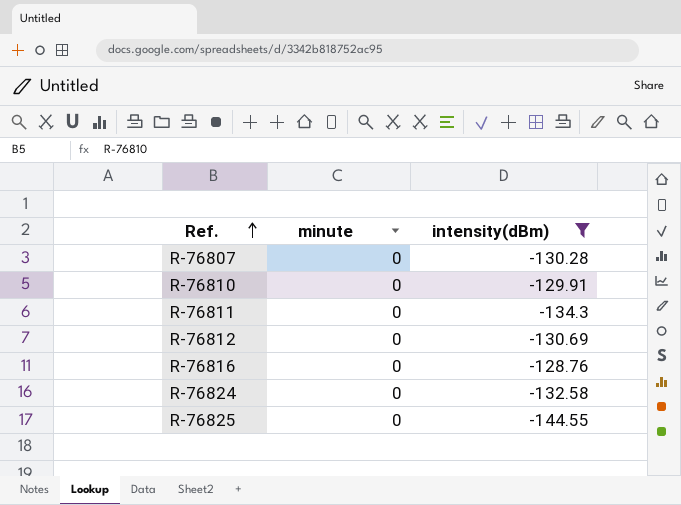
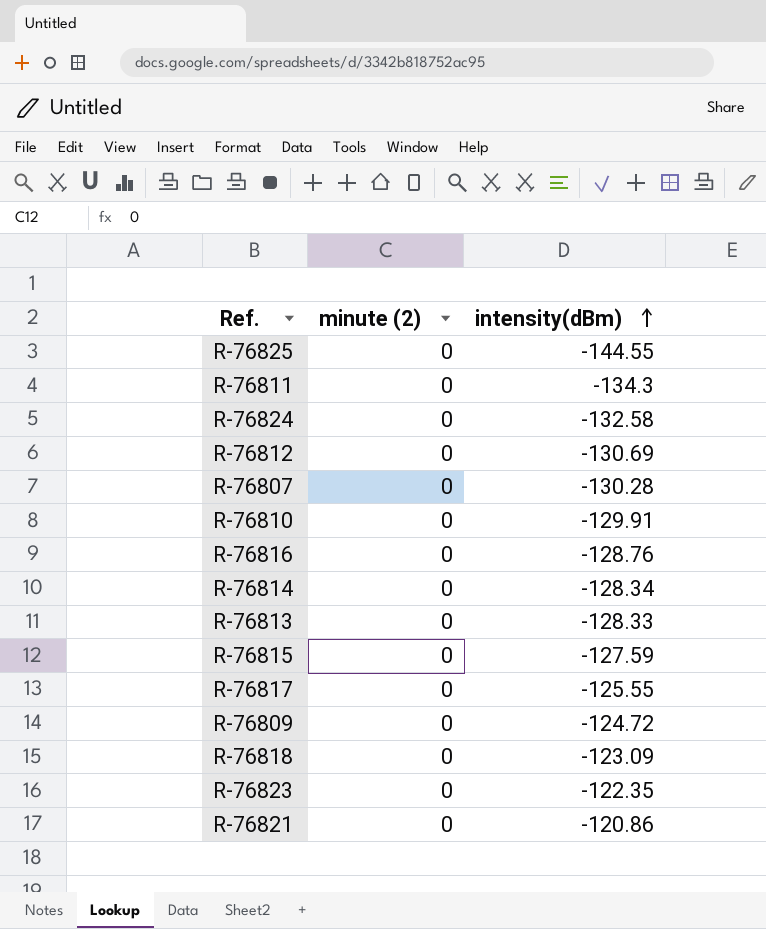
filter: intensity(dBm) <= -128.76 -> none
row order: Ref. ascending -> intensity(dBm) ascending
column name: minute -> minute (2)

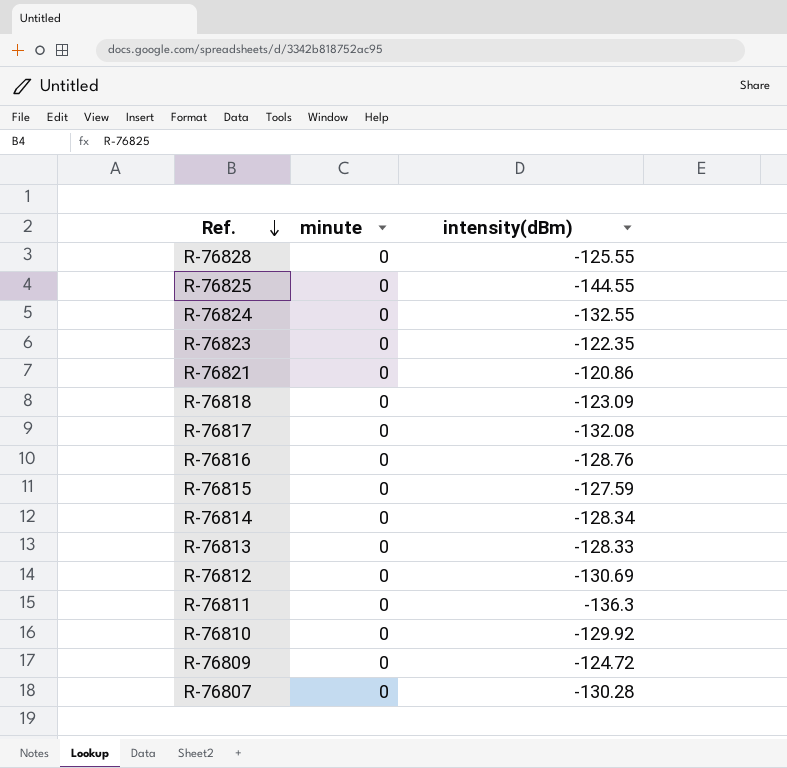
row order: intensity(dBm) ascending -> Ref. descending
column name: minute (2) -> minute
row R-76828: none -> 0 | -125.55
R-76824 | intensity(dBm): -132.58 -> -132.55
R-76817 | intensity(dBm): -125.55 -> -132.08
R-76811 | intensity(dBm): -134.3 -> -136.3
R-76810 | intensity(dBm): -129.91 -> -129.92

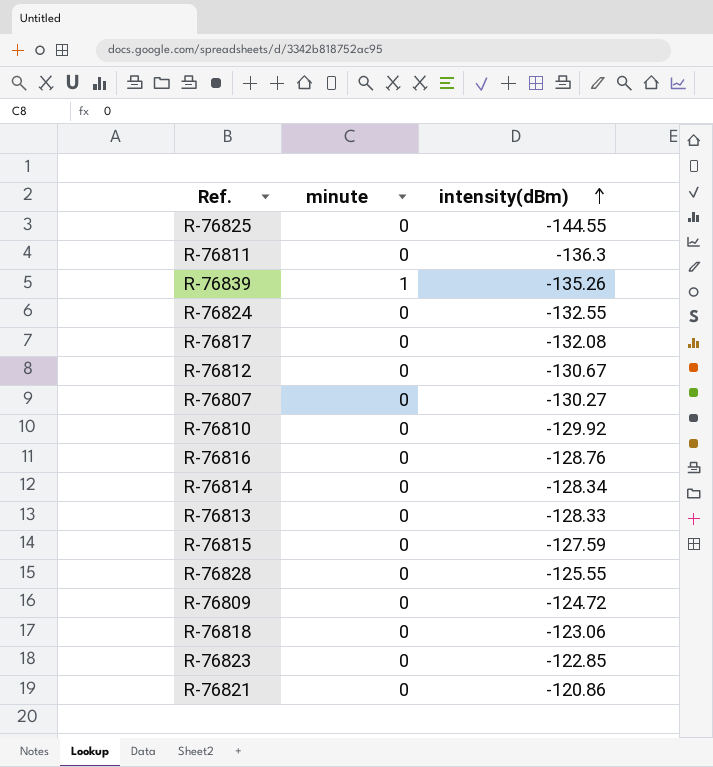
row order: Ref. descending -> intensity(dBm) ascending
row R-76839: none -> 1 | -135.26
R-76812 | intensity(dBm): -130.69 -> -130.67
R-76807 | intensity(dBm): -130.28 -> -130.27
R-76818 | intensity(dBm): -123.09 -> -123.06
R-76823 | intensity(dBm): -122.35 -> -122.85

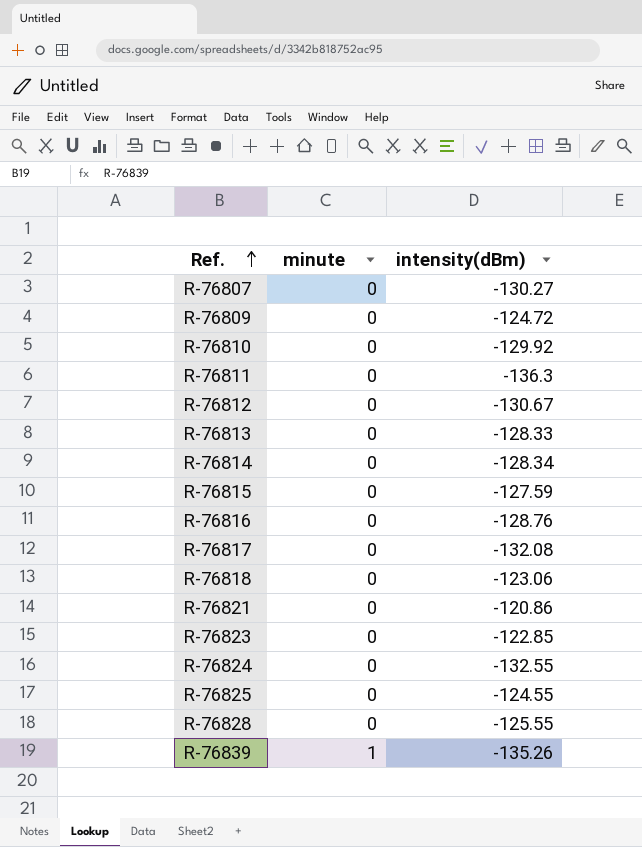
row order: intensity(dBm) ascending -> Ref. ascending
R-76825 | intensity(dBm): -144.55 -> -124.55

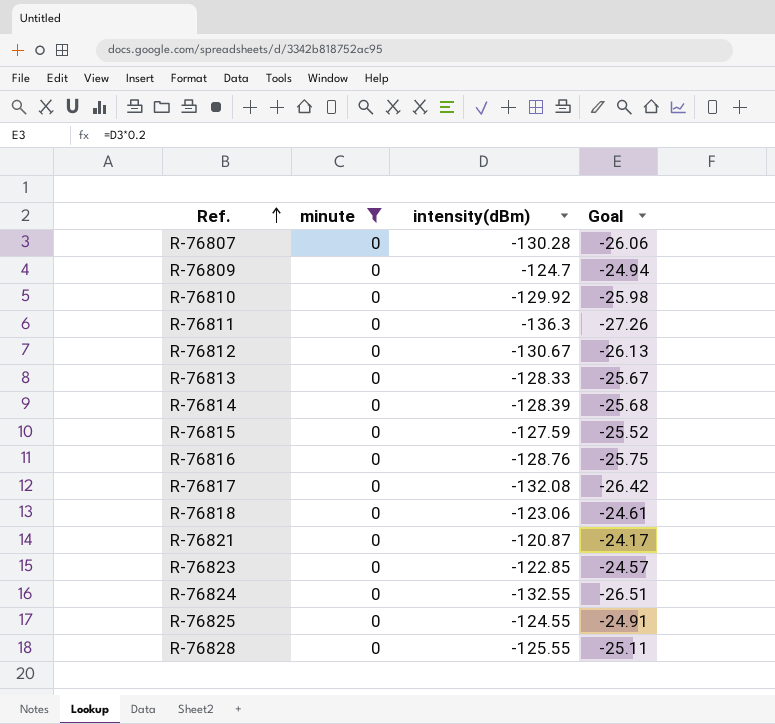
filter: none -> minute = 0
column Goal | formula: none -> [intensity(dBm)] * 0.2
R-76807 | intensity(dBm): -130.27 -> -130.28
R-76809 | intensity(dBm): -124.72 -> -124.7
R-76814 | intensity(dBm): -128.34 -> -128.39
R-76821 | intensity(dBm): -120.86 -> -120.87

